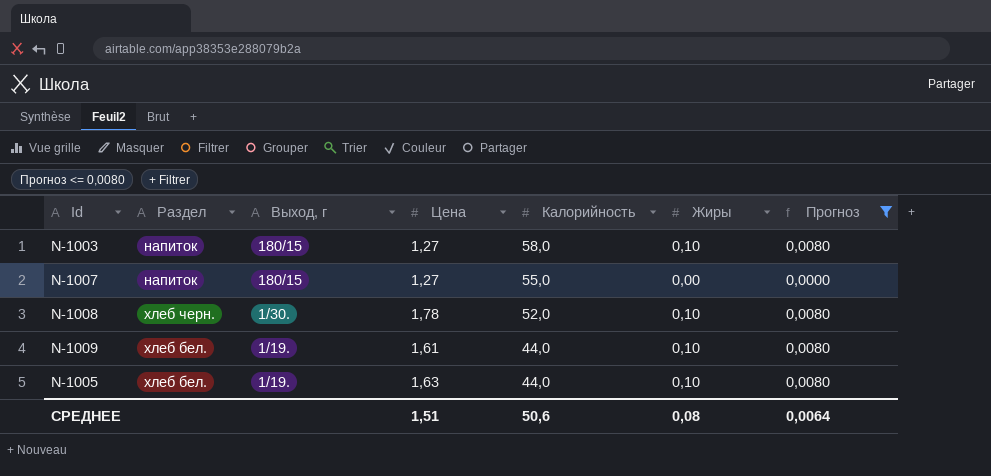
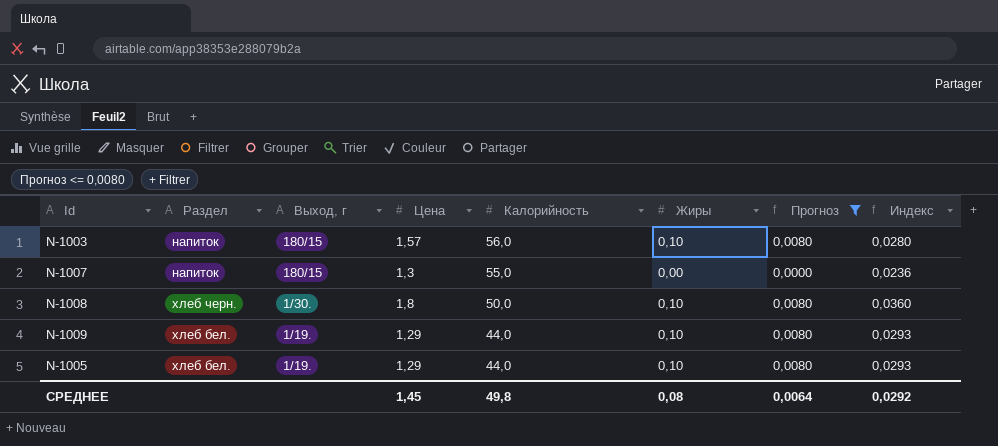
column Индекс | formula: none -> [Цена] / [Калорийность]
N-1003 | Цена: 1,27 -> 1,57
N-1003 | Калорийность: 58,0 -> 56,0
N-1007 | Цена: 1,27 -> 1,3
N-1008 | Цена: 1,78 -> 1,8
N-1008 | Калорийность: 52,0 -> 50,0
N-1009 | Цена: 1,61 -> 1,29
N-1005 | Цена: 1,63 -> 1,29
СРЕДНЕЕ | Цена: 1,51 -> 1,45
СРЕДНЕЕ | Калорийность: 50,6 -> 49,8

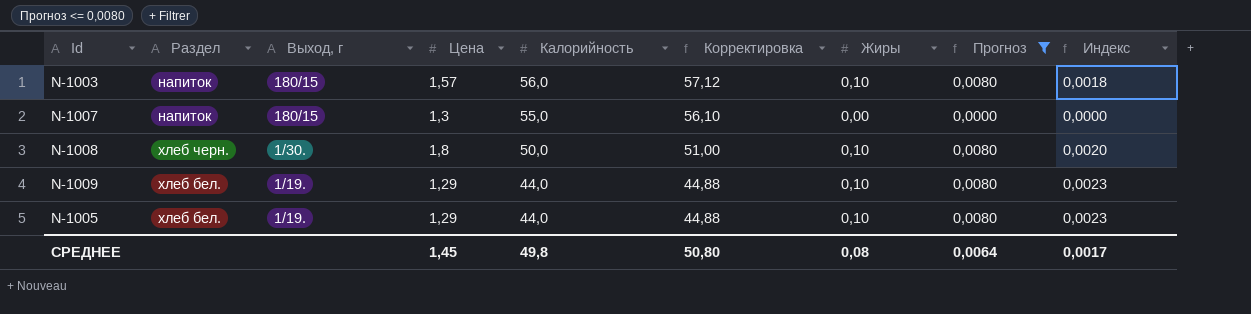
column Корректировка | formula: none -> [Калорийность] * 1,02
column Индекс | formula: [Цена] / [Калорийность] -> [Жиры] / [Калорийность]
СРЕДНЕЕ | Индекс: 0,0292 -> 0,0017

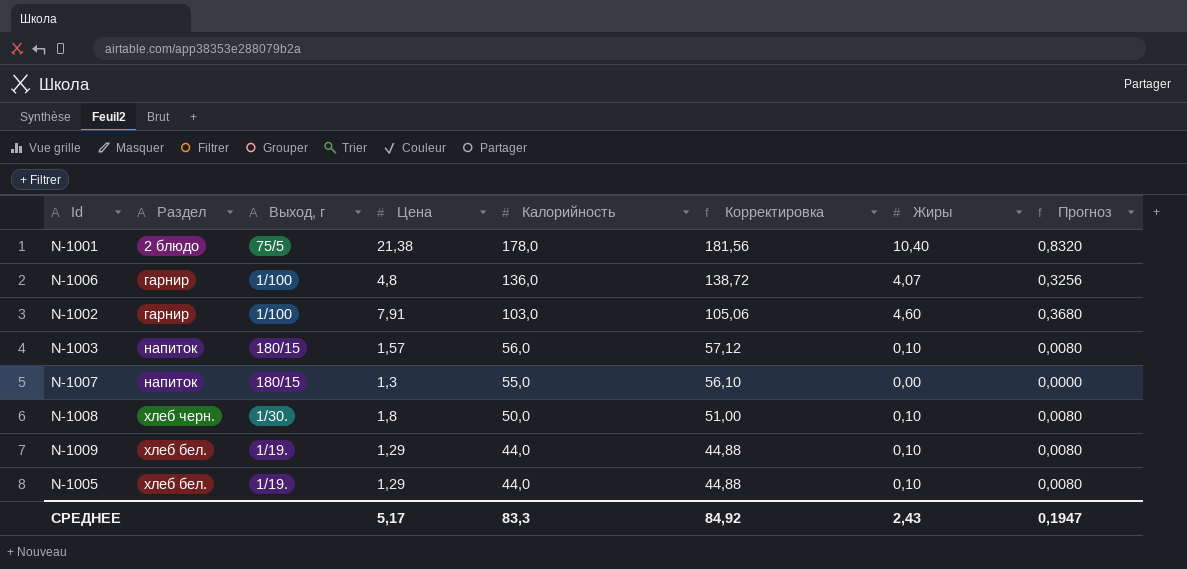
filter: Прогноз <= 0,0080 -> none
column Индекс | formula: [Жиры] / [Калорийность] -> none
СРЕДНЕЕ | Цена: 1,45 -> 5,17
СРЕДНЕЕ | Калорийность: 49,8 -> 83,3
СРЕДНЕЕ | Корректировка: 50,80 -> 84,92
СРЕДНЕЕ | Жиры: 0,08 -> 2,43
СРЕДНЕЕ | Прогноз: 0,0064 -> 0,1947

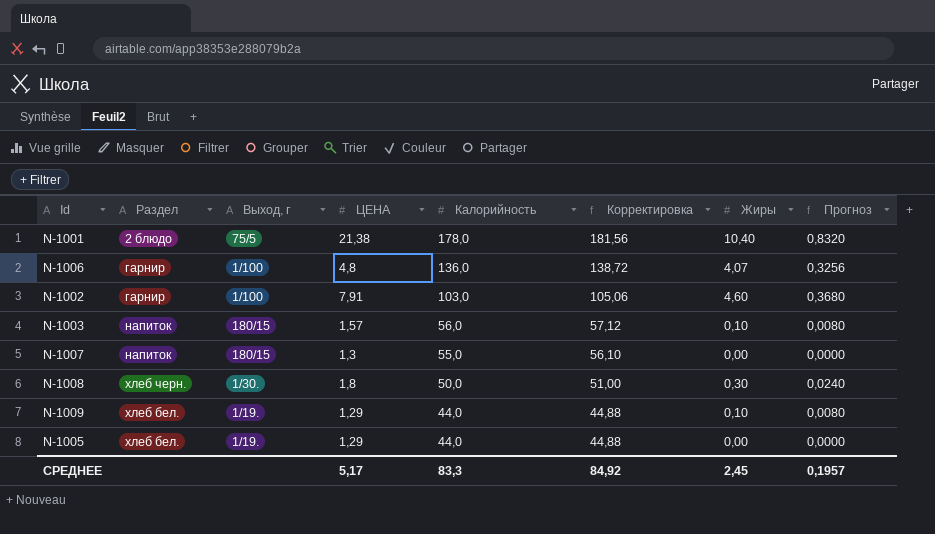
column name: Цена -> ЦЕНА
N-1008 | Жиры: 0,10 -> 0,30
N-1008 | Прогноз: 0,0080 -> 0,0240
N-1005 | Жиры: 0,10 -> 0,00
N-1005 | Прогноз: 0,0080 -> 0,0000
СРЕДНЕЕ | Жиры: 2,43 -> 2,45
СРЕДНЕЕ | Прогноз: 0,1947 -> 0,1957

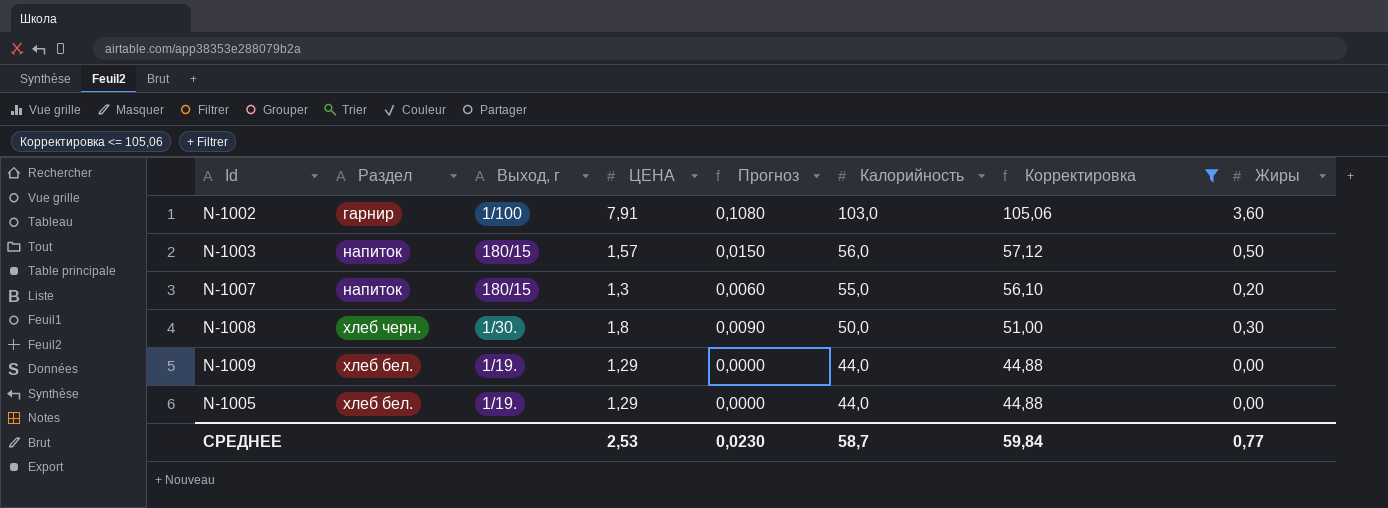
filter: none -> Корректировка <= 105,06
column Прогноз | formula: [Жиры] * 0,08 -> [Жиры] * 0,03
column Прогноз | position: 8 -> 5
N-1002 | Жиры: 4,60 -> 3,60
N-1003 | Жиры: 0,10 -> 0,50
N-1007 | Жиры: 0,00 -> 0,20
N-1009 | Жиры: 0,10 -> 0,00
СРЕДНЕЕ | ЦЕНА: 5,17 -> 2,53
СРЕДНЕЕ | Прогноз: 0,1957 -> 0,0230
СРЕДНЕЕ | Калорийность: 83,3 -> 58,7
СРЕДНЕЕ | Корректировка: 84,92 -> 59,84
СРЕДНЕЕ | Жиры: 2,45 -> 0,77

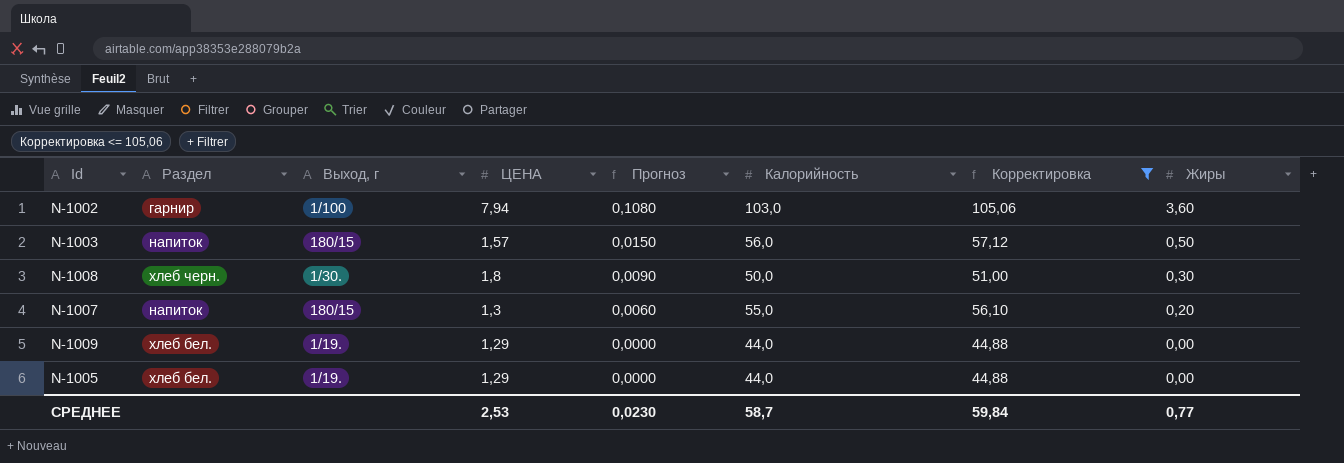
row order: Калорийность descending -> Прогноз descending
N-1002 | ЦЕНА: 7,91 -> 7,94

